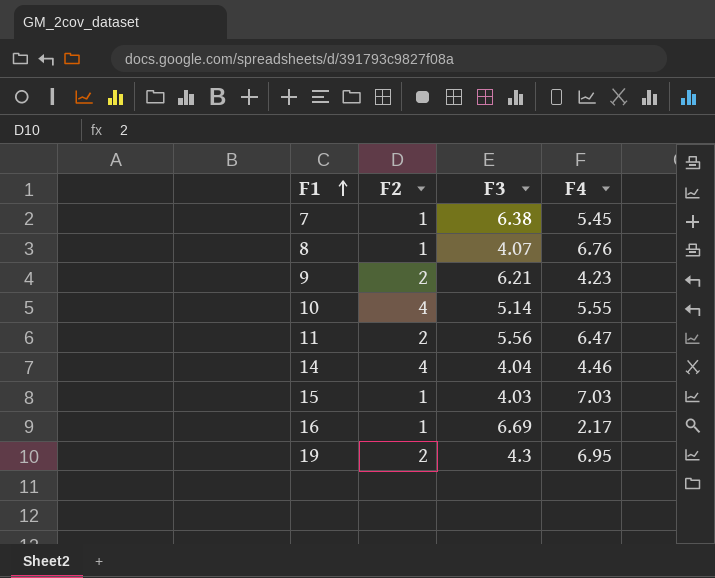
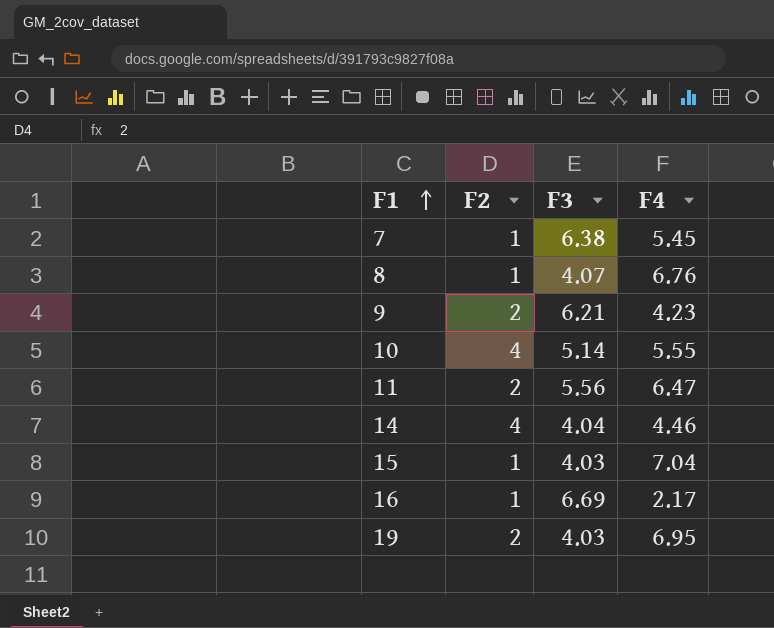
15 | F4: 7.03 -> 7.04
19 | F3: 4.3 -> 4.03

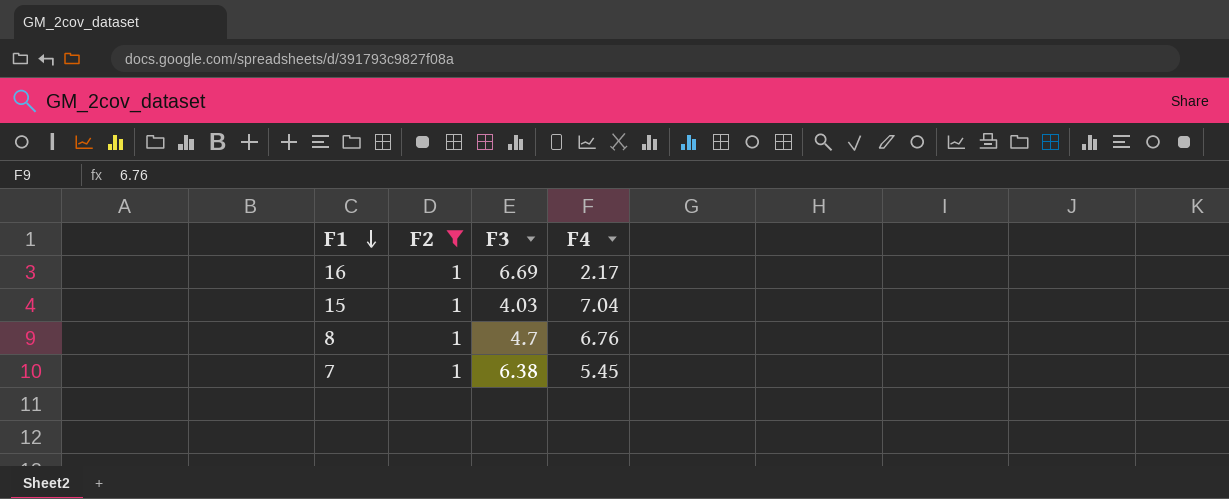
filter: none -> F2 = 1
row order: F1 ascending -> F1 descending
8 | F3: 4.07 -> 4.7

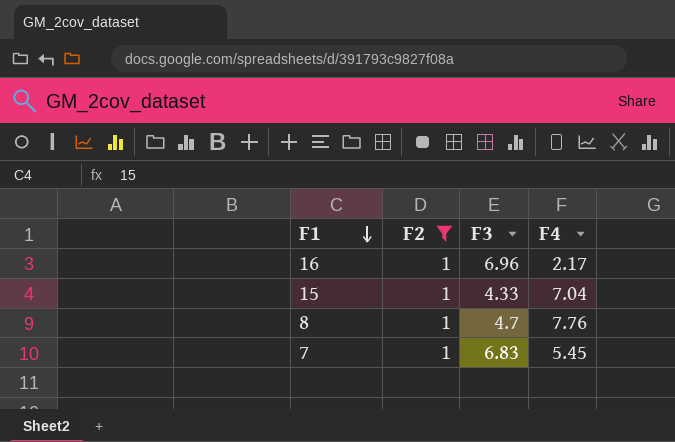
16 | F3: 6.69 -> 6.96
15 | F3: 4.03 -> 4.33
8 | F4: 6.76 -> 7.76
7 | F3: 6.38 -> 6.83

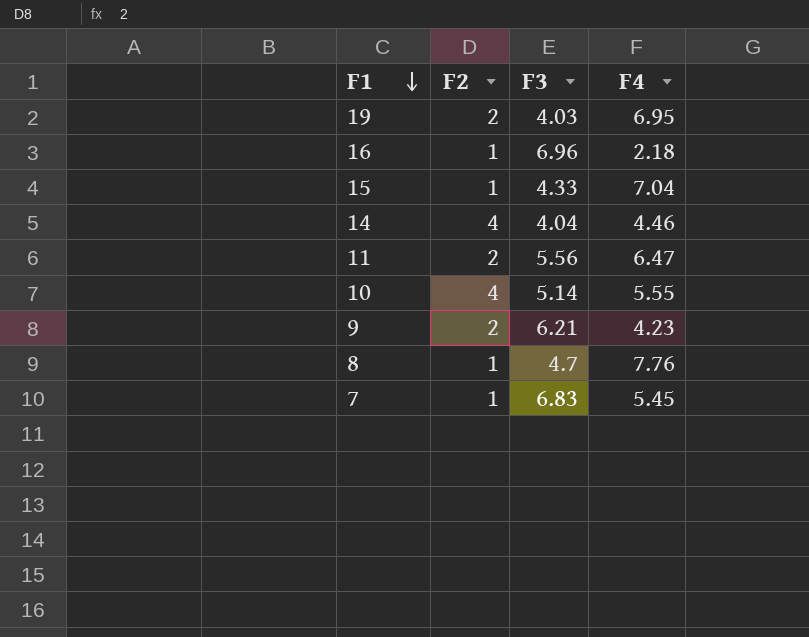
filter: F2 = 1 -> none
16 | F4: 2.17 -> 2.18

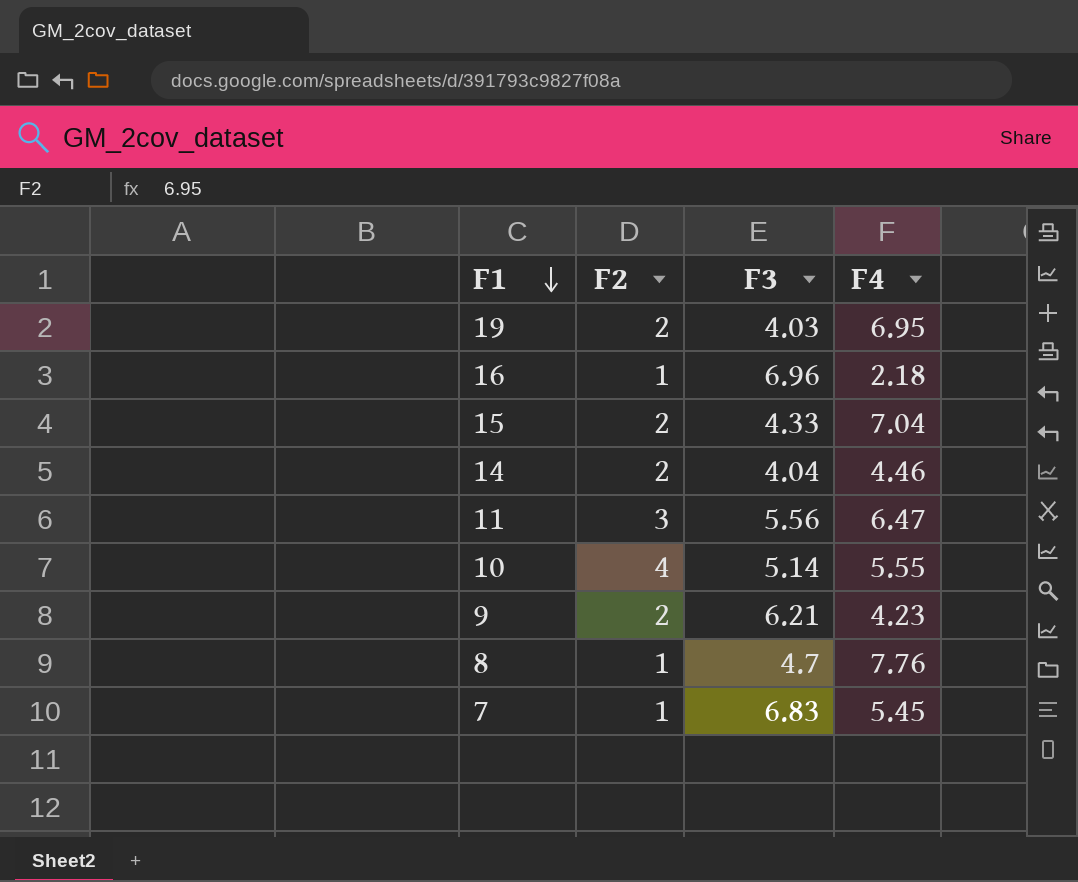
15 | F2: 1 -> 2
14 | F2: 4 -> 2
11 | F2: 2 -> 3

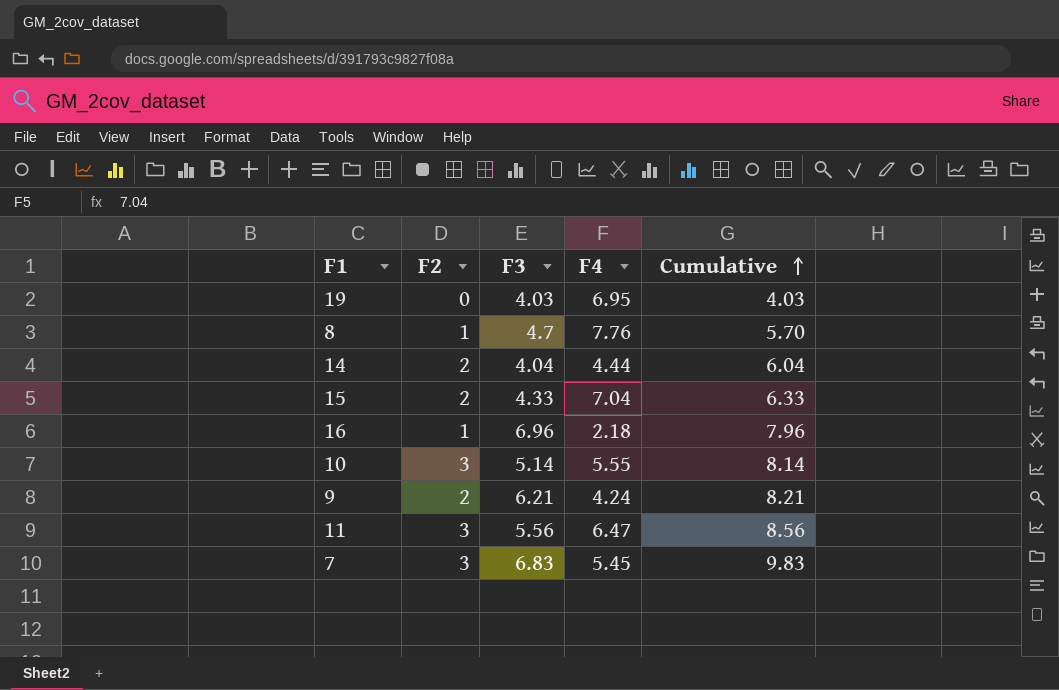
row order: F1 descending -> Cumulative ascending
column Cumulative | formula: none -> [F2] + [F3]
19 | F2: 2 -> 0
14 | F4: 4.46 -> 4.44
10 | F2: 4 -> 3
9 | F4: 4.23 -> 4.24
7 | F2: 1 -> 3

